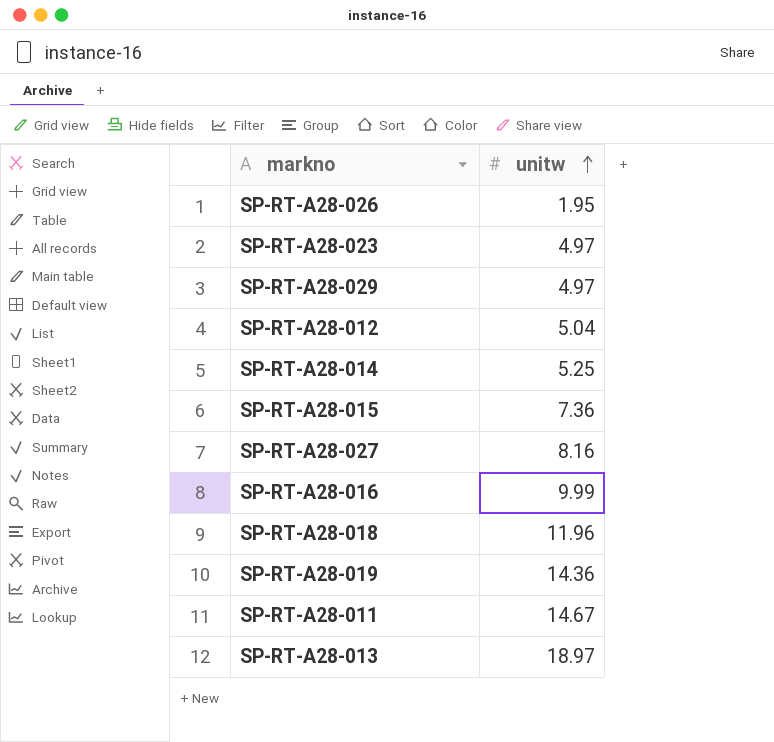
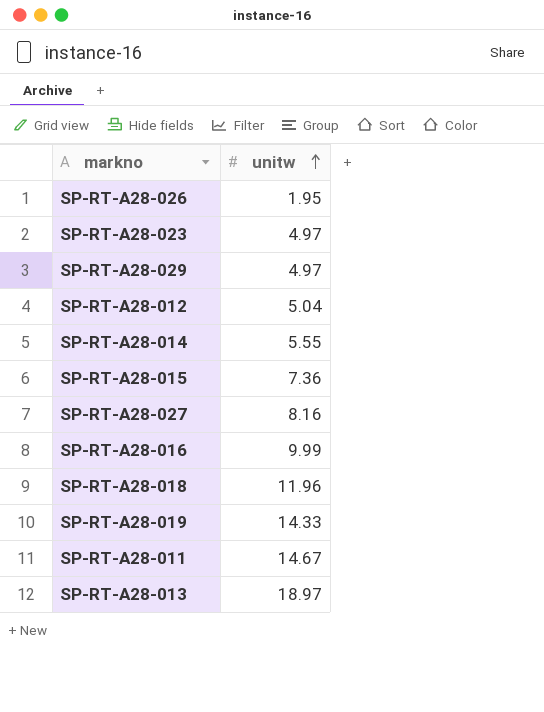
SP-RT-A28-014 | unitw: 5.25 -> 5.55
SP-RT-A28-019 | unitw: 14.36 -> 14.33

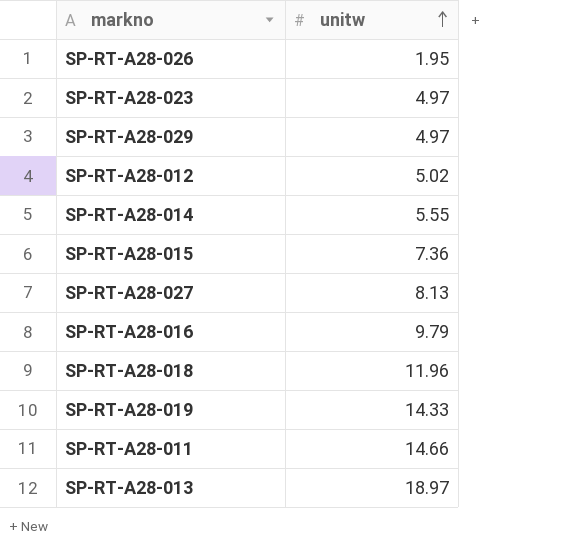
SP-RT-A28-012 | unitw: 5.04 -> 5.02
SP-RT-A28-027 | unitw: 8.16 -> 8.13
SP-RT-A28-016 | unitw: 9.99 -> 9.79
SP-RT-A28-011 | unitw: 14.67 -> 14.66

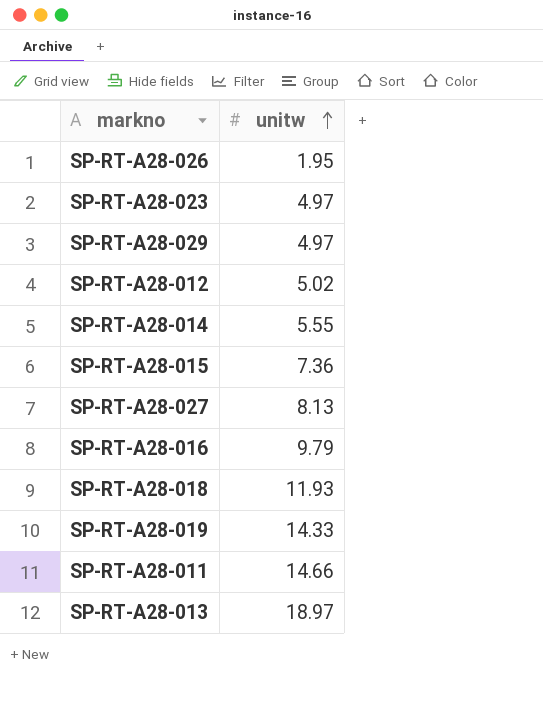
SP-RT-A28-018 | unitw: 11.96 -> 11.93

